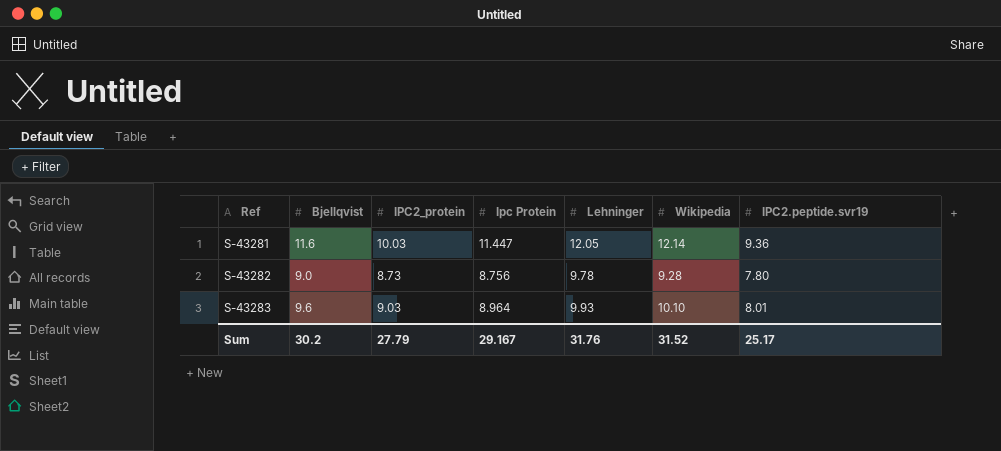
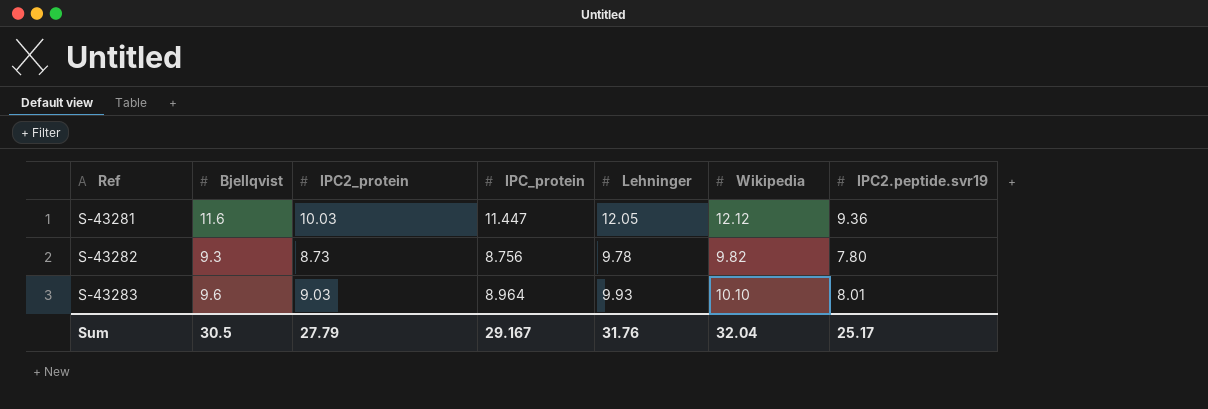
column name: Ipc Protein -> IPC_protein
S-43281 | Wikipedia: 12.14 -> 12.12
S-43282 | Bjellqvist: 9.0 -> 9.3
S-43282 | Wikipedia: 9.28 -> 9.82
Sum | Bjellqvist: 30.2 -> 30.5
Sum | Wikipedia: 31.52 -> 32.04

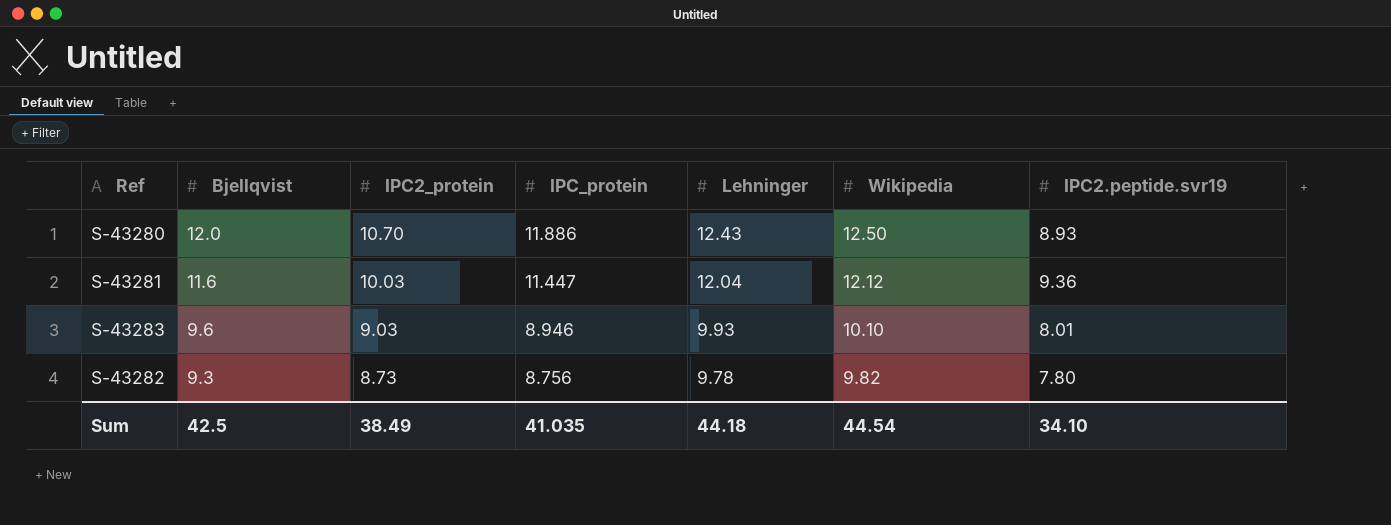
row order: Ref ascending -> Bjellqvist descending
row S-43280: none -> 12.0 | 10.70 | 11.886 | 12.43 | 12.50 | 8.93
S-43281 | Lehninger: 12.05 -> 12.04
S-43283 | IPC_protein: 8.964 -> 8.946
Sum | Bjellqvist: 30.5 -> 42.5
Sum | IPC2_protein: 27.79 -> 38.49
Sum | IPC_protein: 29.167 -> 41.035
Sum | Lehninger: 31.76 -> 44.18
Sum | Wikipedia: 32.04 -> 44.54
Sum | IPC2.peptide.svr19: 25.17 -> 34.10

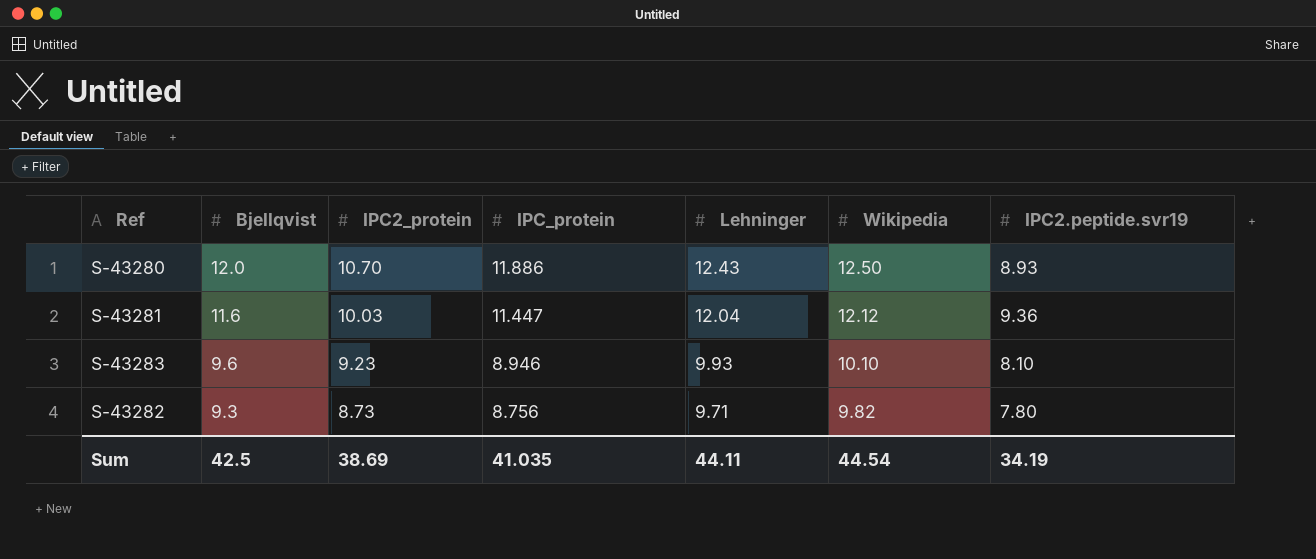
S-43283 | IPC2_protein: 9.03 -> 9.23
S-43283 | IPC2.peptide.svr19: 8.01 -> 8.10
S-43282 | Lehninger: 9.78 -> 9.71
Sum | IPC2_protein: 38.49 -> 38.69
Sum | Lehninger: 44.18 -> 44.11
Sum | IPC2.peptide.svr19: 34.10 -> 34.19

